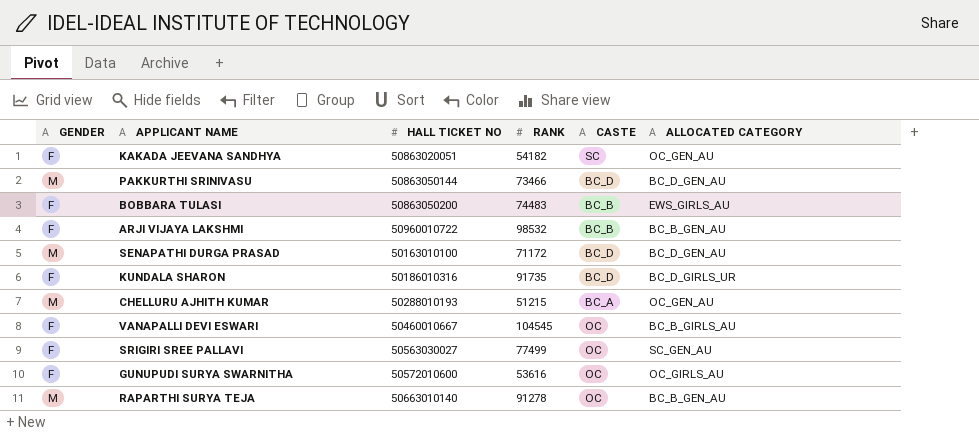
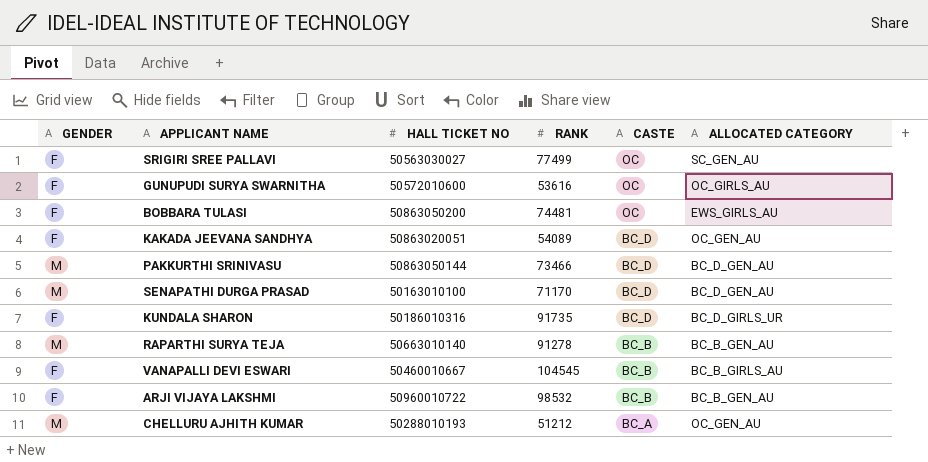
row order: none -> CASTE descending
BOBBARA TULASI | RANK: 74483 -> 74481
BOBBARA TULASI | CASTE: BC_B -> OC
KAKADA JEEVANA SANDHYA | RANK: 54182 -> 54089
KAKADA JEEVANA SANDHYA | CASTE: SC -> BC_D
SENAPATHI DURGA PRASAD | RANK: 71172 -> 71170
RAPARTHI SURYA TEJA | CASTE: OC -> BC_B
VANAPALLI DEVI ESWARI | CASTE: OC -> BC_B
CHELLURU AJHITH KUMAR | RANK: 51215 -> 51212

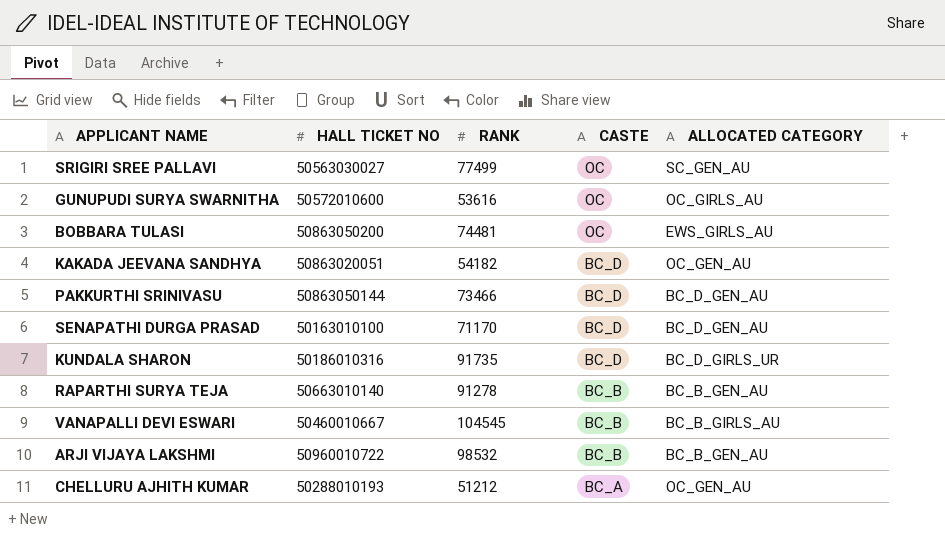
column GENDER | position: 1 -> none
KAKADA JEEVANA SANDHYA | RANK: 54089 -> 54182

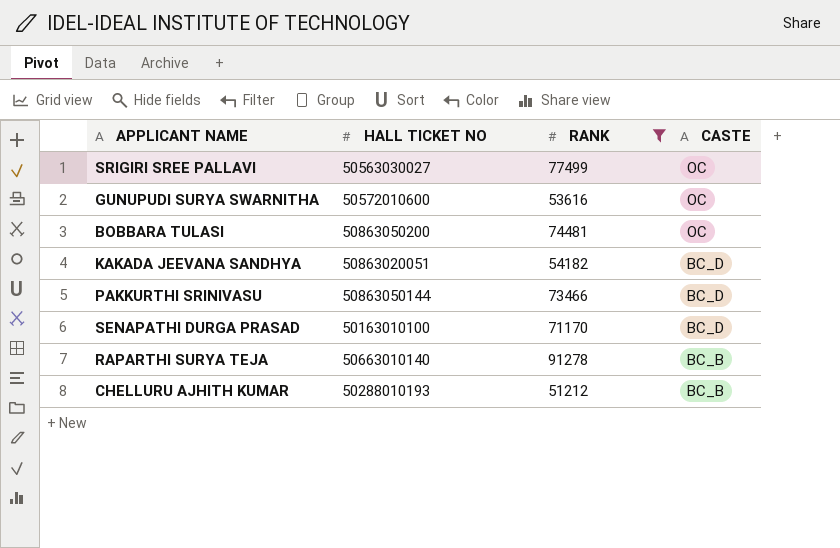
filter: none -> RANK <= 91278
column ALLOCATED CATEGORY | position: 5 -> none
CHELLURU AJHITH KUMAR | CASTE: BC_A -> BC_B

